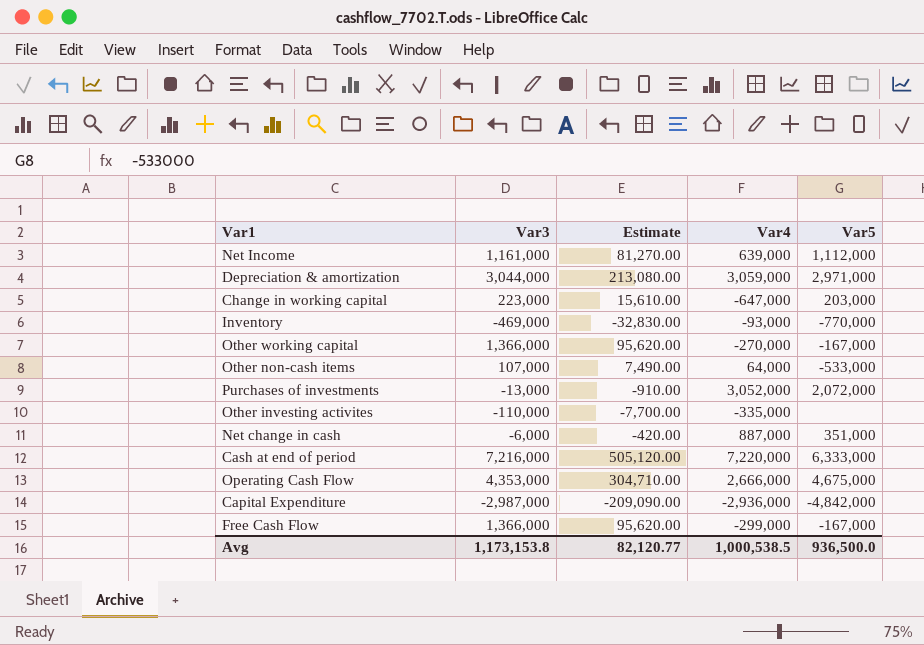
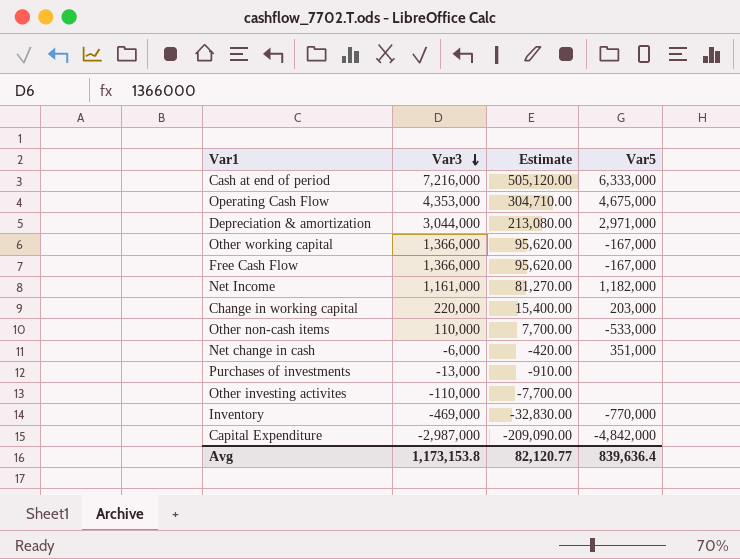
row order: none -> Var3 descending
column Var4 | position: 4 -> none
Net Income | Var5: 1,112,000 -> 1,182,000
Change in working capital | Var3: 223,000 -> 220,000
Change in working capital | Estimate: 15,610.00 -> 15,400.00
Other non-cash items | Var3: 107,000 -> 110,000
Other non-cash items | Estimate: 7,490.00 -> 7,700.00
Purchases of investments | Var5: 2,072,000 -> none
Avg | Var5: 936,500.0 -> 839,636.4

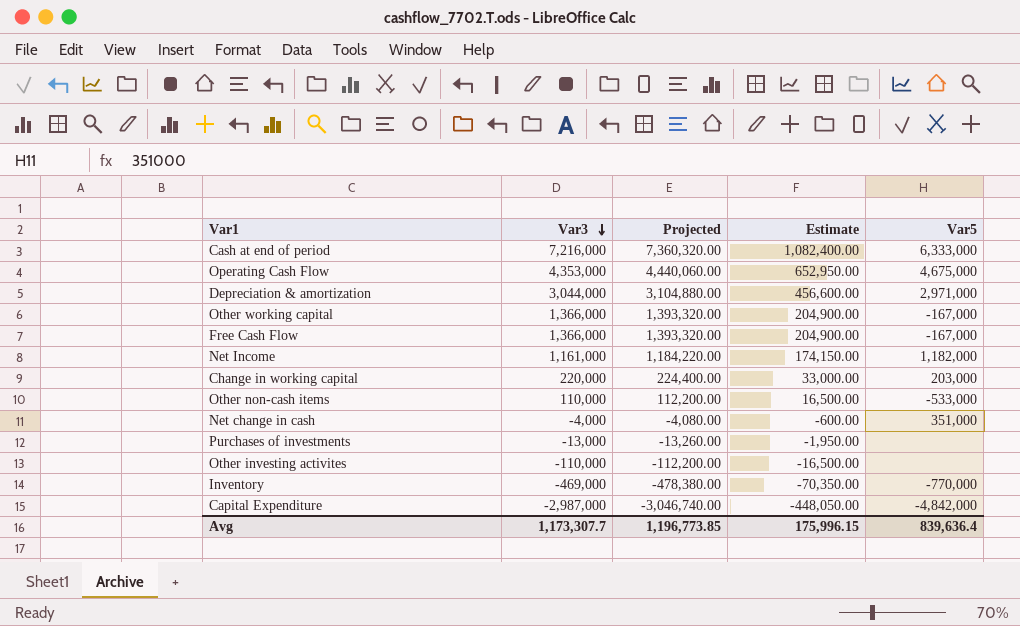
column Projected | formula: none -> [Var3] * 1.02
column Estimate | formula: [Var3] * 0.07 -> [Var3] * 0.15
Net change in cash | Var3: -6,000 -> -4,000
Avg | Var3: 1,173,153.8 -> 1,173,307.7
Avg | Estimate: 82,120.77 -> 175,996.15

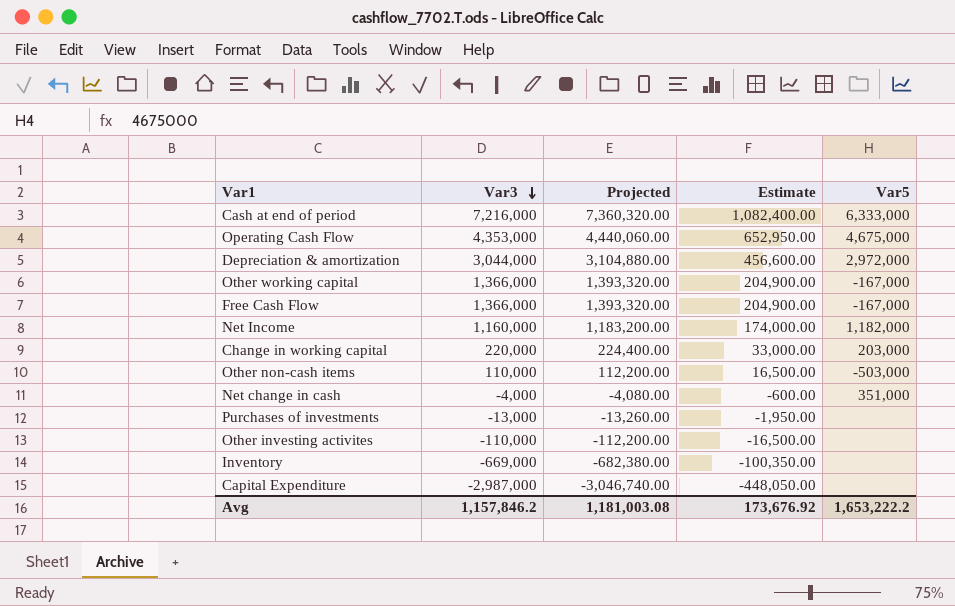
Depreciation & amortization | Var5: 2,971,000 -> 2,972,000
Net Income | Var3: 1,161,000 -> 1,160,000
Net Income | Projected: 1,184,220.00 -> 1,183,200.00
Net Income | Estimate: 174,150.00 -> 174,000.00
Other non-cash items | Var5: -533,000 -> -503,000
Inventory | Var3: -469,000 -> -669,000
Inventory | Projected: -478,380.00 -> -682,380.00
Inventory | Estimate: -70,350.00 -> -100,350.00
Inventory | Var5: -770,000 -> none
Capital Expenditure | Var5: -4,842,000 -> none
Avg | Var3: 1,173,307.7 -> 1,157,846.2
Avg | Projected: 1,196,773.85 -> 1,181,003.08
Avg | Estimate: 175,996.15 -> 173,676.92
Avg | Var5: 839,636.4 -> 1,653,222.2

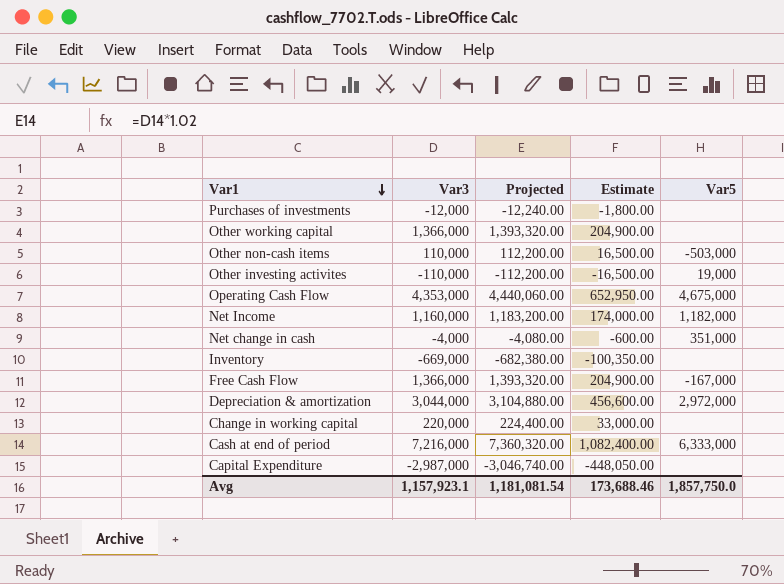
row order: Var3 descending -> Var1 descending
Purchases of investments | Var3: -13,000 -> -12,000
Purchases of investments | Projected: -13,260.00 -> -12,240.00
Purchases of investments | Estimate: -1,950.00 -> -1,800.00
Other working capital | Var5: -167,000 -> none
Other investing activites | Var5: none -> 19,000
Change in working capital | Var5: 203,000 -> none
Avg | Var3: 1,157,846.2 -> 1,157,923.1
Avg | Projected: 1,181,003.08 -> 1,181,081.54
Avg | Estimate: 173,676.92 -> 173,688.46
Avg | Var5: 1,653,222.2 -> 1,857,750.0

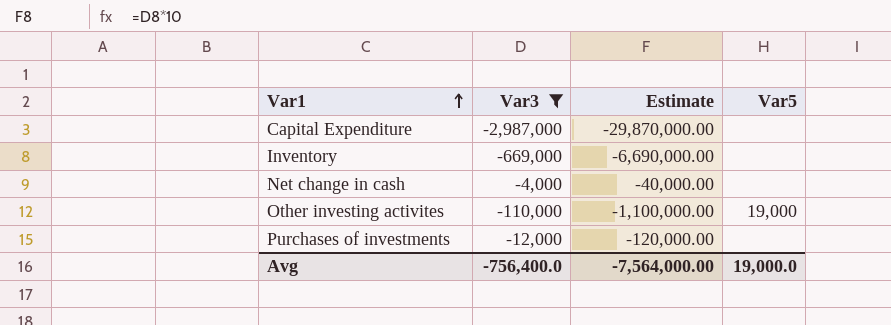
filter: none -> Var3 <= -4,000
row order: Var1 descending -> Var1 ascending
column Projected | formula: [Var3] * 1.02 -> none
column Estimate | formula: [Var3] * 0.15 -> [Var3] * 10
Net change in cash | Var5: 351,000 -> none
Avg | Var3: 1,157,923.1 -> -756,400.0
Avg | Estimate: 173,688.46 -> -7,564,000.00
Avg | Var5: 1,857,750.0 -> 19,000.0

